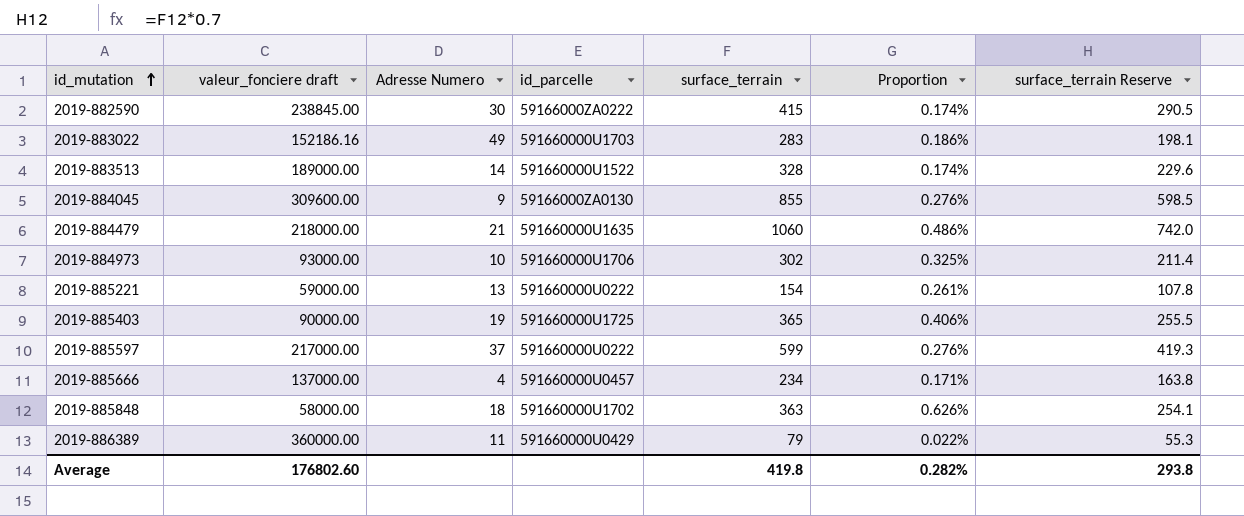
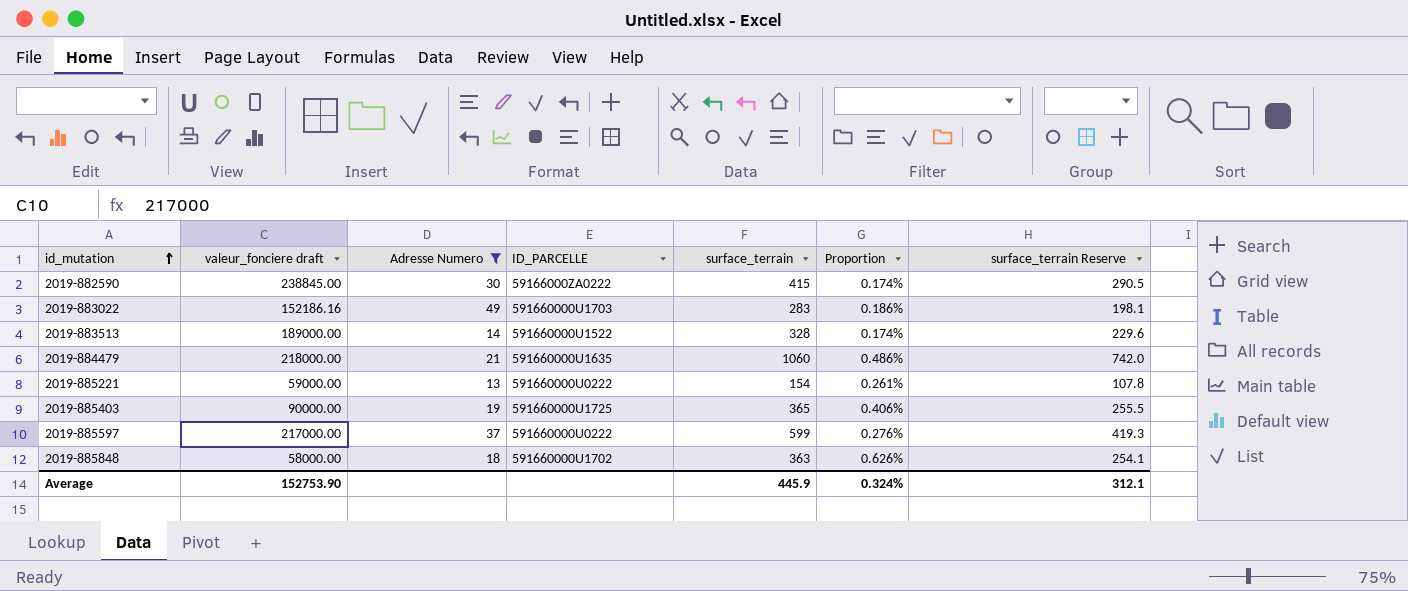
filter: none -> Adresse Numero >= 13
column name: id_parcelle -> ID_PARCELLE
Average | valeur_fonciere draft: 176802.60 -> 152753.90
Average | surface_terrain: 419.8 -> 445.9
Average | Proportion: 0.282% -> 0.324%
Average | surface_terrain Reserve: 293.8 -> 312.1

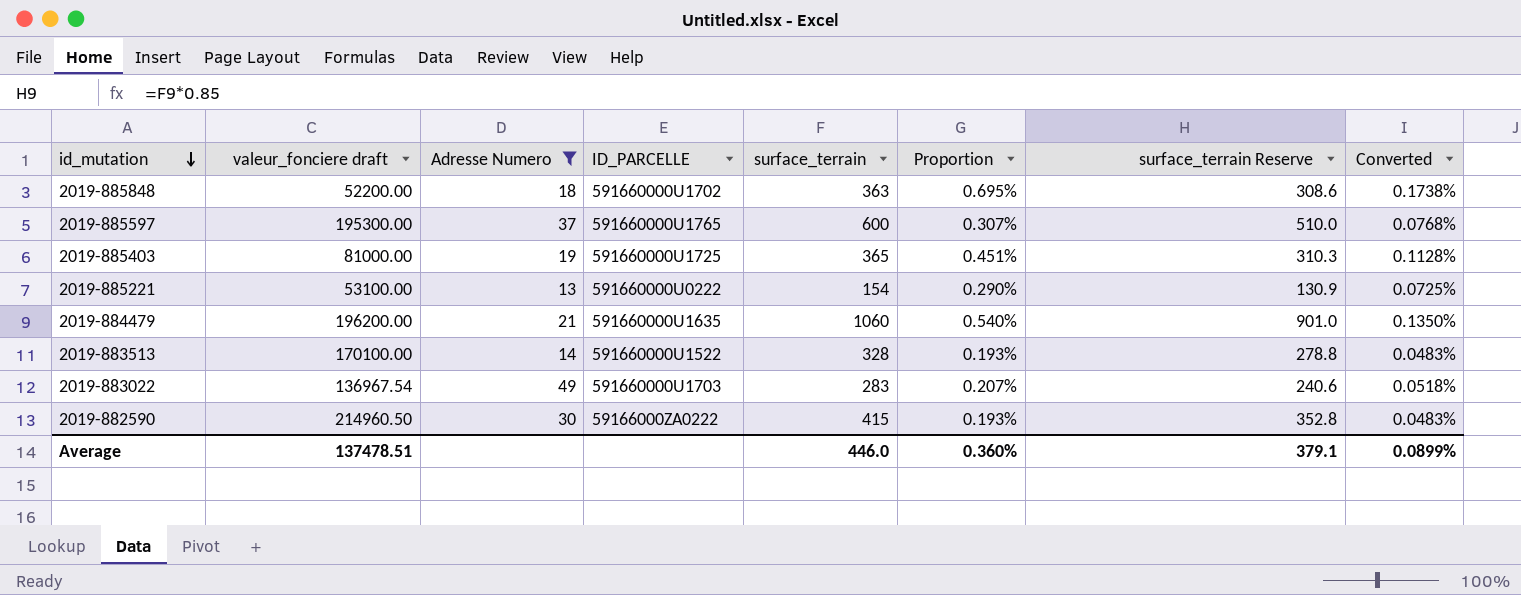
row order: id_mutation ascending -> id_mutation descending
column surface_terrain Reserve | formula: [surface_terrain] * 0.7 -> [surface_terrain] * 0.85
column Converted | formula: none -> [Proportion] * 0.25
2019-885848 | valeur_fonciere draft: 58000.00 -> 52200.00
2019-885848 | Proportion: 0.626% -> 0.695%
2019-885597 | valeur_fonciere draft: 217000.00 -> 195300.00
2019-885597 | ID_PARCELLE: 591660000U0222 -> 591660000U1765
2019-885597 | surface_terrain: 599 -> 600
2019-885597 | Proportion: 0.276% -> 0.307%
2019-885403 | valeur_fonciere draft: 90000.00 -> 81000.00
2019-885403 | Proportion: 0.406% -> 0.451%
2019-885221 | valeur_fonciere draft: 59000.00 -> 53100.00
2019-885221 | Proportion: 0.261% -> 0.290%
2019-884479 | valeur_fonciere draft: 218000.00 -> 196200.00
2019-884479 | Proportion: 0.486% -> 0.540%
2019-883513 | valeur_fonciere draft: 189000.00 -> 170100.00
2019-883513 | Proportion: 0.174% -> 0.193%
2019-883022 | valeur_fonciere draft: 152186.16 -> 136967.54
2019-883022 | Proportion: 0.186% -> 0.207%
2019-882590 | valeur_fonciere draft: 238845.00 -> 214960.50
2019-882590 | Proportion: 0.174% -> 0.193%
Average | valeur_fonciere draft: 152753.90 -> 137478.51
Average | surface_terrain: 445.9 -> 446.0
Average | Proportion: 0.324% -> 0.360%
Average | surface_terrain Reserve: 312.1 -> 379.1

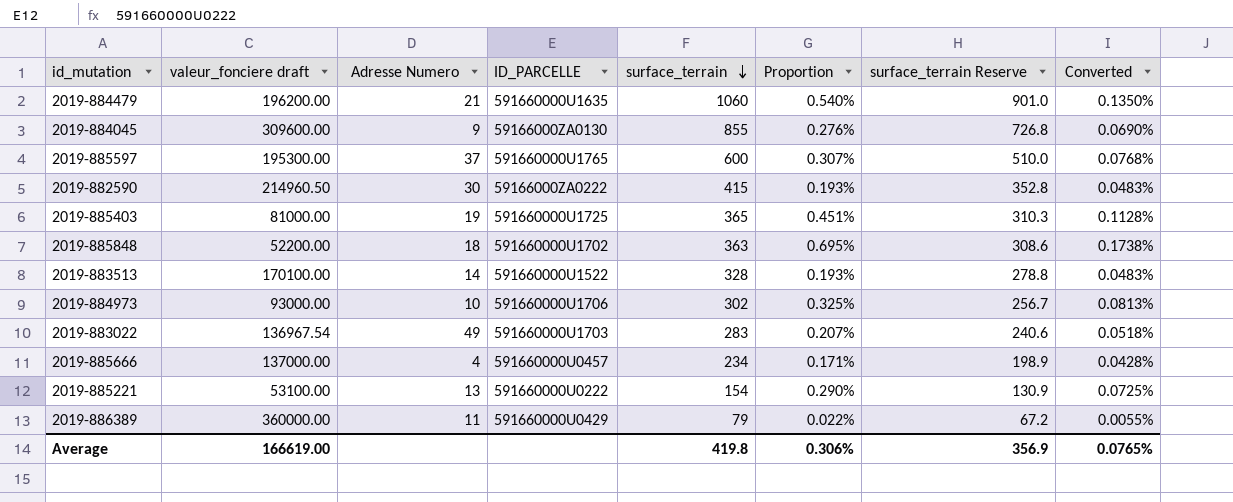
filter: Adresse Numero >= 13 -> none
row order: id_mutation descending -> surface_terrain descending
Average | valeur_fonciere draft: 137478.51 -> 166619.00
Average | surface_terrain: 446.0 -> 419.8
Average | Proportion: 0.360% -> 0.306%
Average | surface_terrain Reserve: 379.1 -> 356.9
Average | Converted: 0.0899% -> 0.0765%

